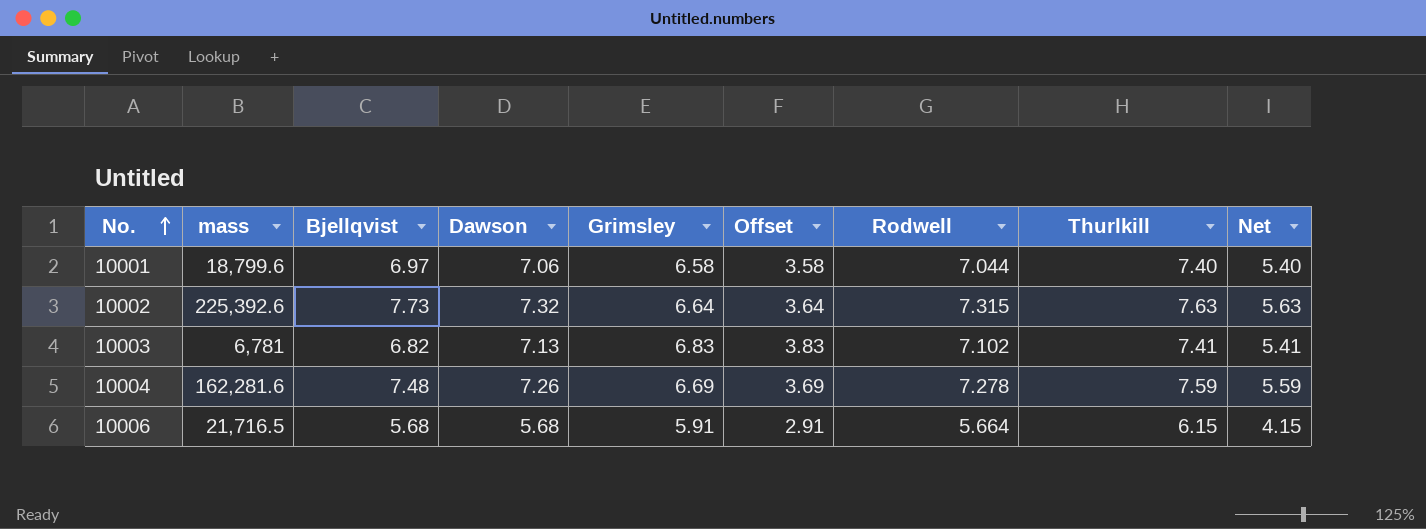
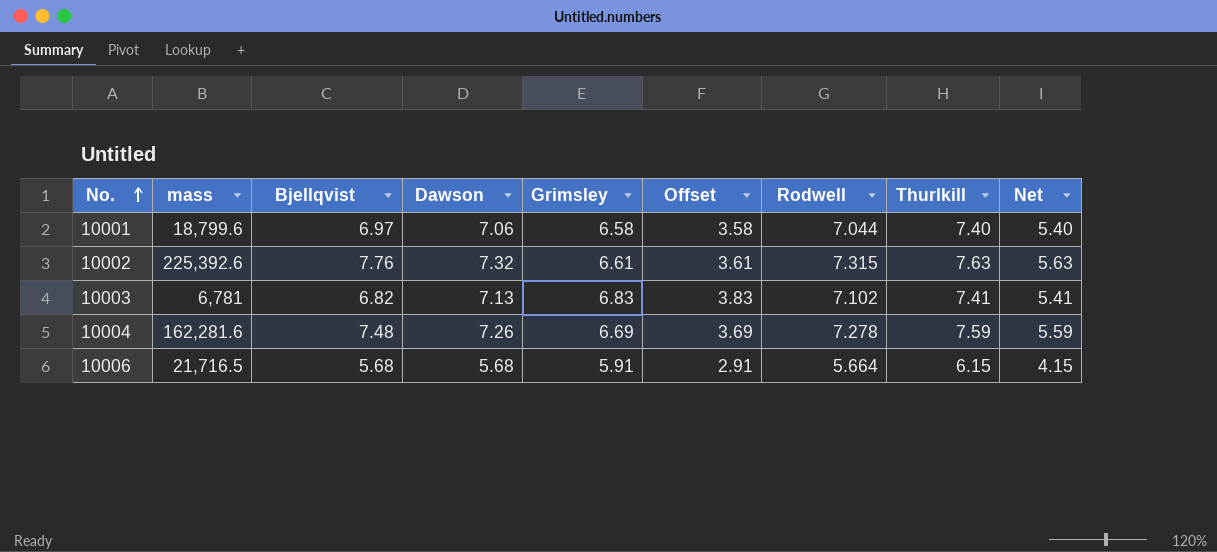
10002 | Bjellqvist: 7.73 -> 7.76
10002 | Grimsley: 6.64 -> 6.61
10002 | Offset: 3.64 -> 3.61

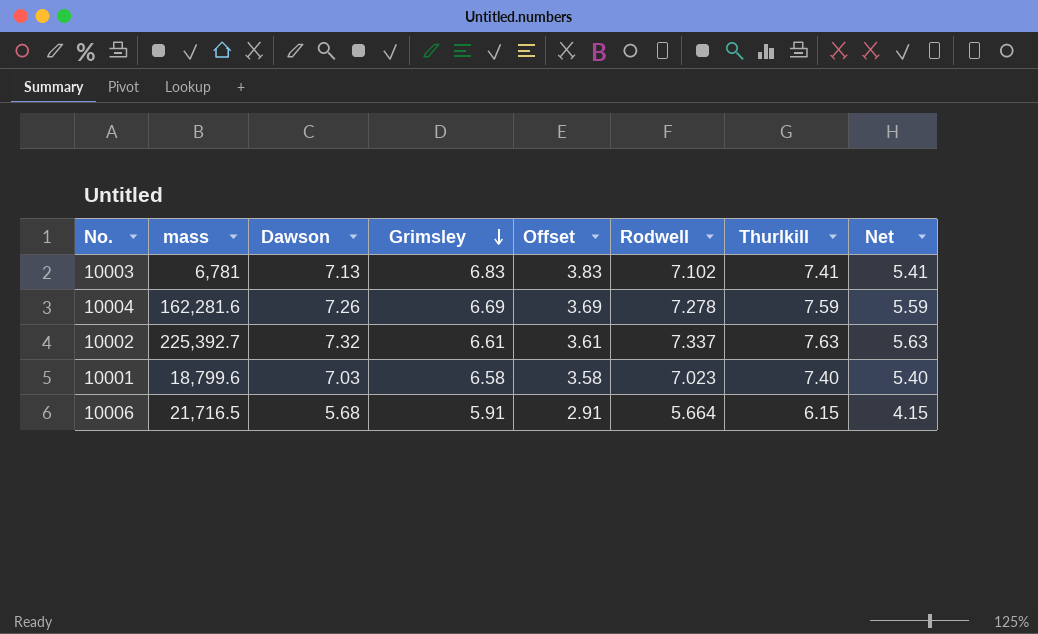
row order: No. ascending -> Grimsley descending
column Bjellqvist | position: 3 -> none
10002 | mass: 225,392.6 -> 225,392.7
10002 | Rodwell: 7.315 -> 7.337
10001 | Dawson: 7.06 -> 7.03
10001 | Rodwell: 7.044 -> 7.023

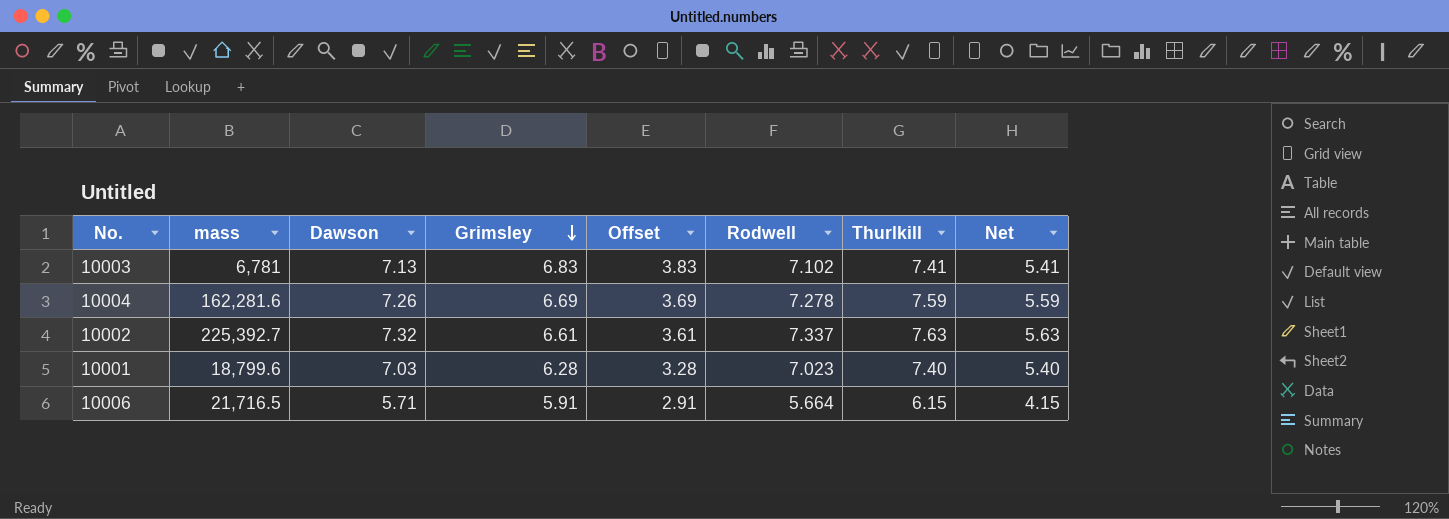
10001 | Grimsley: 6.58 -> 6.28
10001 | Offset: 3.58 -> 3.28
10006 | Dawson: 5.68 -> 5.71

